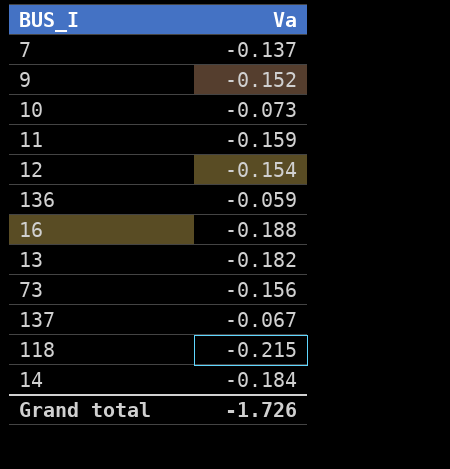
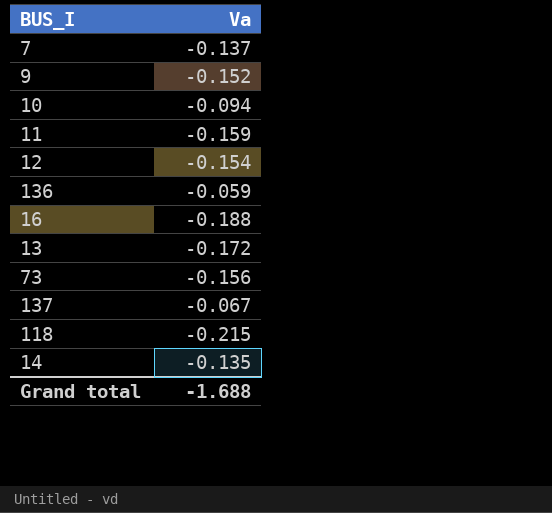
10 | Va: -0.073 -> -0.094
13 | Va: -0.182 -> -0.172
14 | Va: -0.184 -> -0.135
Grand total | Va: -1.726 -> -1.688

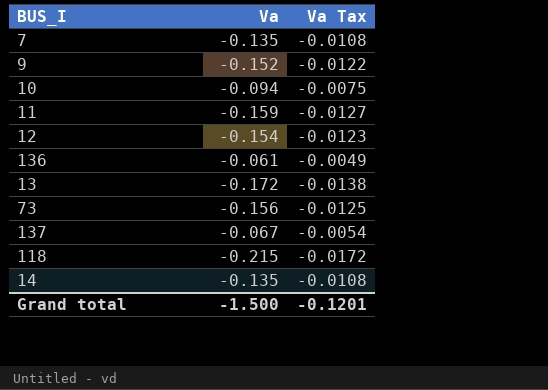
column Va Tax | formula: none -> [Va] * 0.08
row 16: -0.188 -> none
7 | Va: -0.137 -> -0.135
136 | Va: -0.059 -> -0.061
Grand total | Va: -1.688 -> -1.500

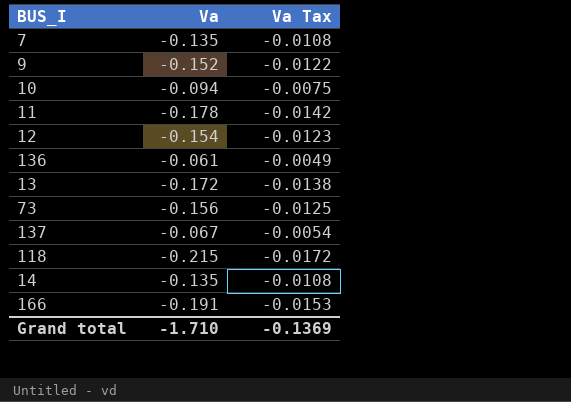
11 | Va: -0.159 -> -0.178
11 | Va Tax: -0.0127 -> -0.0142
row 166: none -> -0.191 | -0.0153
Grand total | Va: -1.500 -> -1.710
Grand total | Va Tax: -0.1201 -> -0.1369

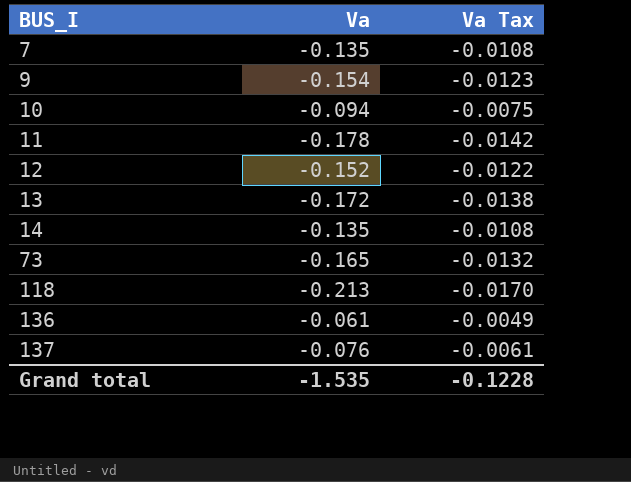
row order: none -> BUS_I ascending
row 166: -0.191 | -0.0153 -> none
9 | Va: -0.152 -> -0.154
9 | Va Tax: -0.0122 -> -0.0123
12 | Va: -0.154 -> -0.152
12 | Va Tax: -0.0123 -> -0.0122
73 | Va: -0.156 -> -0.165
73 | Va Tax: -0.0125 -> -0.0132
118 | Va: -0.215 -> -0.213
118 | Va Tax: -0.0172 -> -0.0170
137 | Va: -0.067 -> -0.076
137 | Va Tax: -0.0054 -> -0.0061
Grand total | Va: -1.710 -> -1.535
Grand total | Va Tax: -0.1369 -> -0.1228

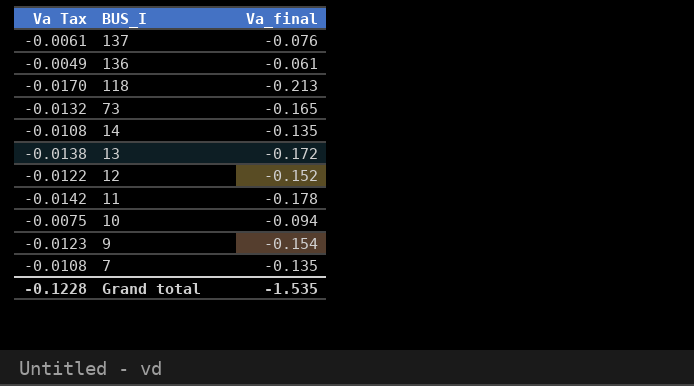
row order: BUS_I ascending -> BUS_I descending
column Va Tax | position: 3 -> 1
column name: Va -> Va_final

